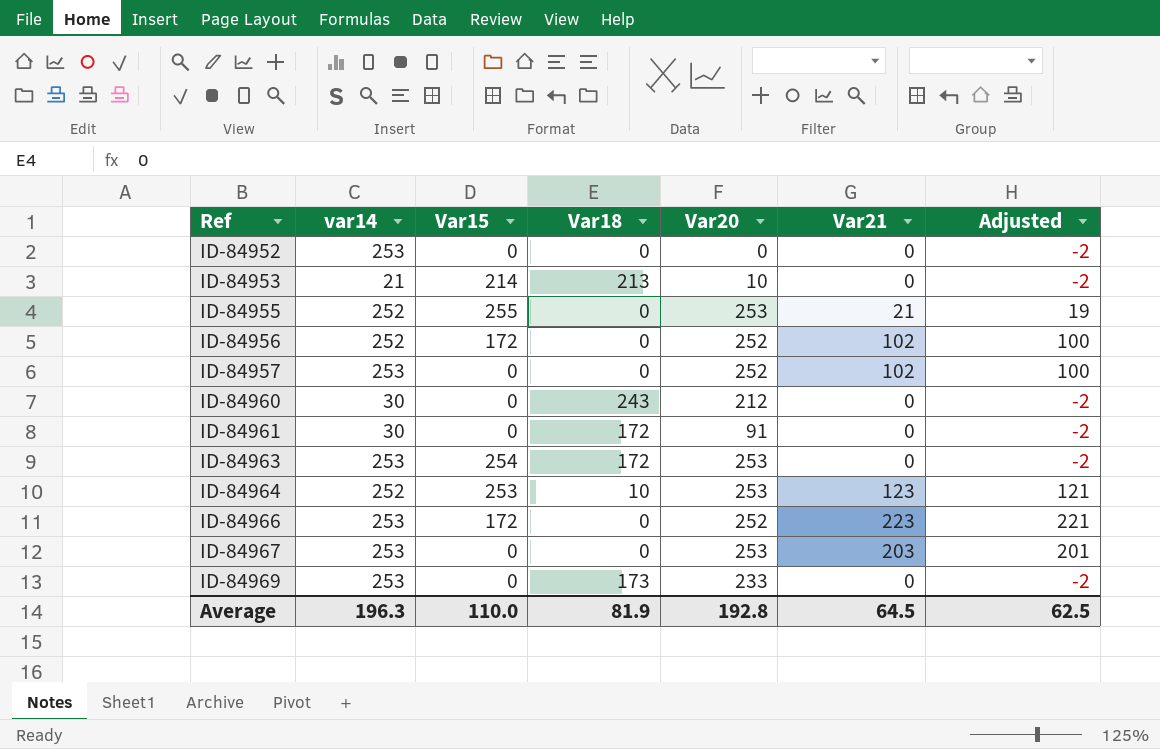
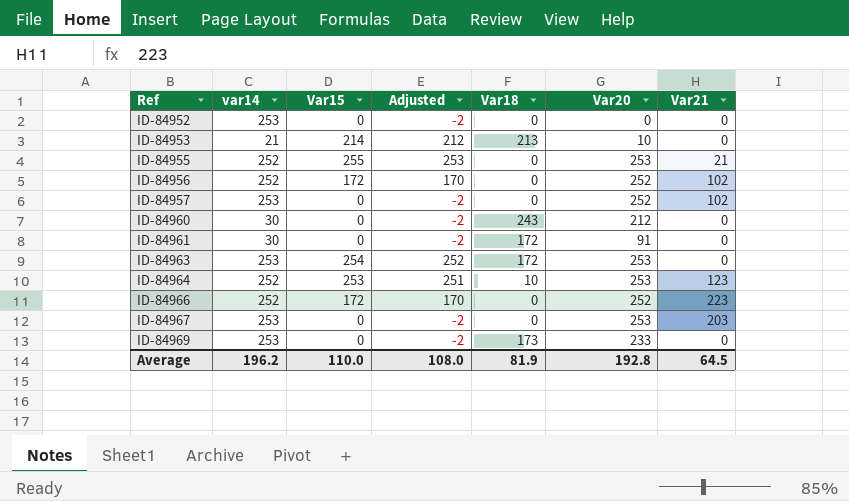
column Adjusted | formula: [Var21] - 2 -> [Var15] - 2
column Adjusted | position: 7 -> 4
ID-84966 | var14: 253 -> 252
Average | var14: 196.3 -> 196.2
Average | Adjusted: 62.5 -> 108.0

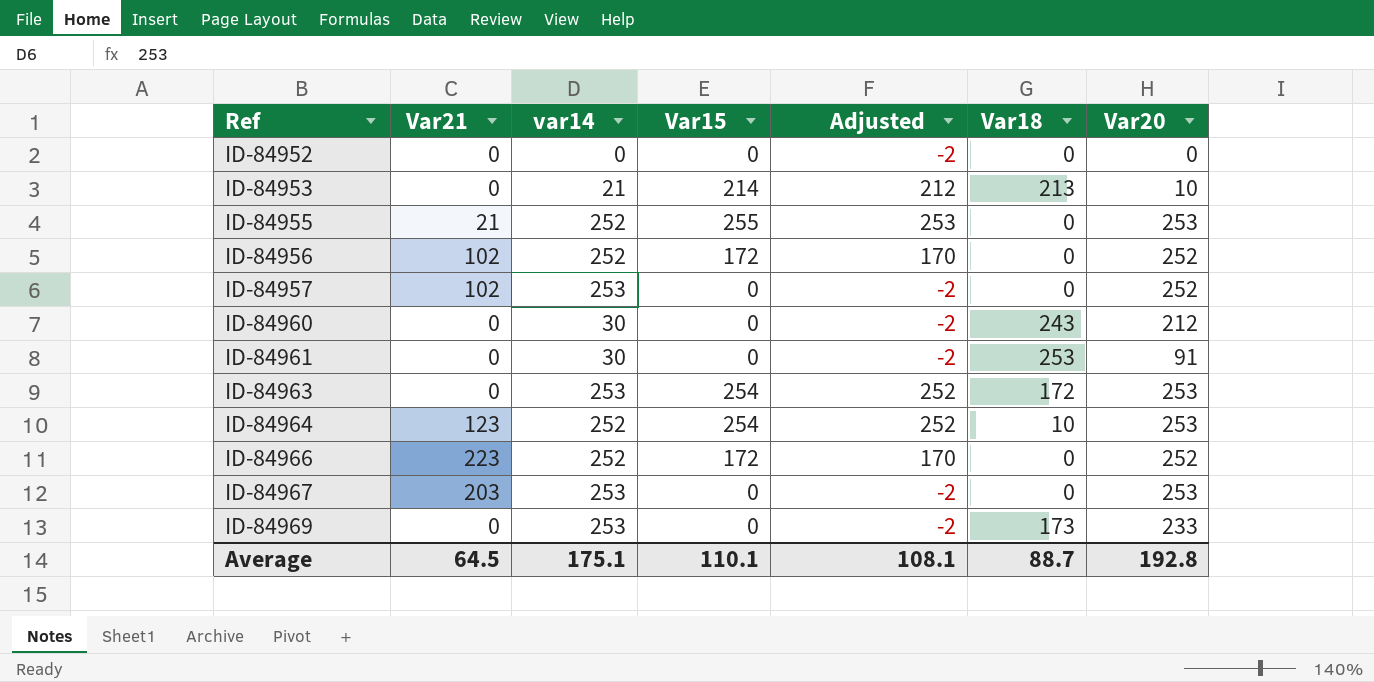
column Var21 | position: 7 -> 2
ID-84952 | var14: 253 -> 0
ID-84961 | Var18: 172 -> 253
ID-84964 | Var15: 253 -> 254
ID-84964 | Adjusted: 251 -> 252
Average | var14: 196.2 -> 175.1
Average | Var15: 110.0 -> 110.1
Average | Adjusted: 108.0 -> 108.1
Average | Var18: 81.9 -> 88.7

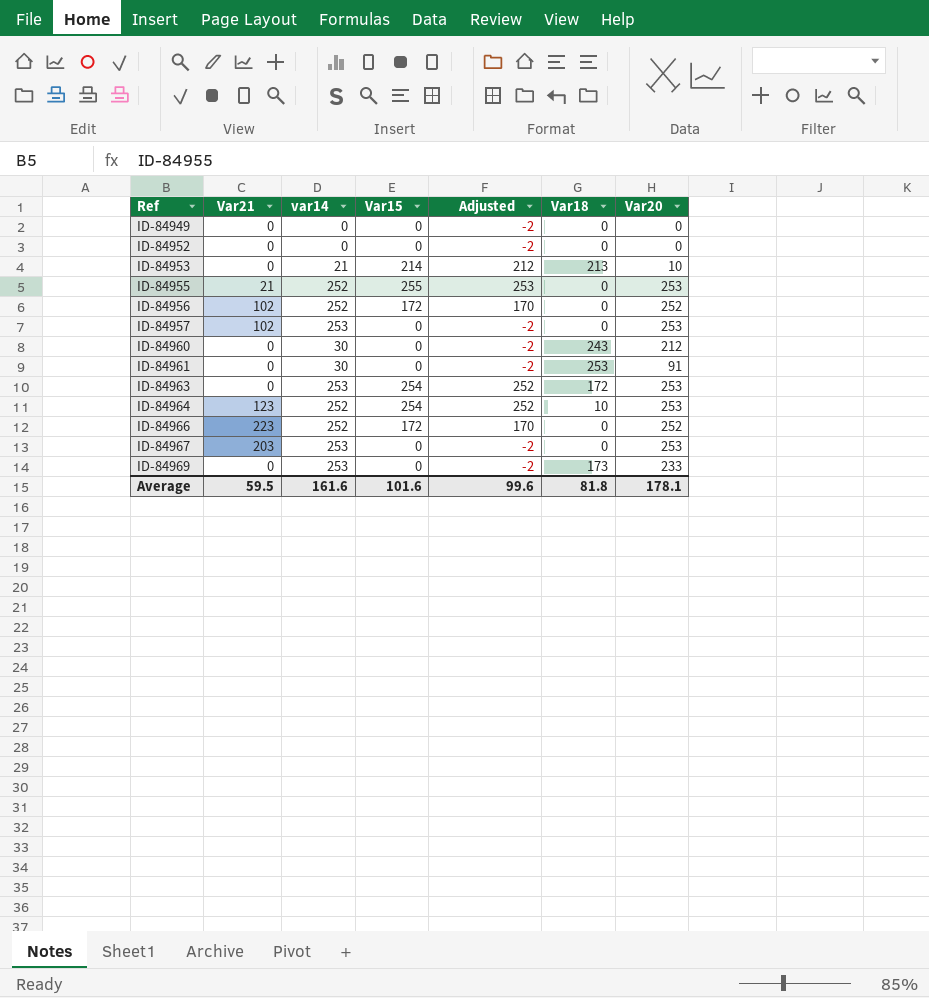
row ID-84949: none -> 0 | 0 | 0 | -2 | 0 | 0
ID-84957 | Var20: 252 -> 253
Average | Var21: 64.5 -> 59.5
Average | var14: 175.1 -> 161.6
Average | Var15: 110.1 -> 101.6
Average | Adjusted: 108.1 -> 99.6
Average | Var18: 88.7 -> 81.8
Average | Var20: 192.8 -> 178.1

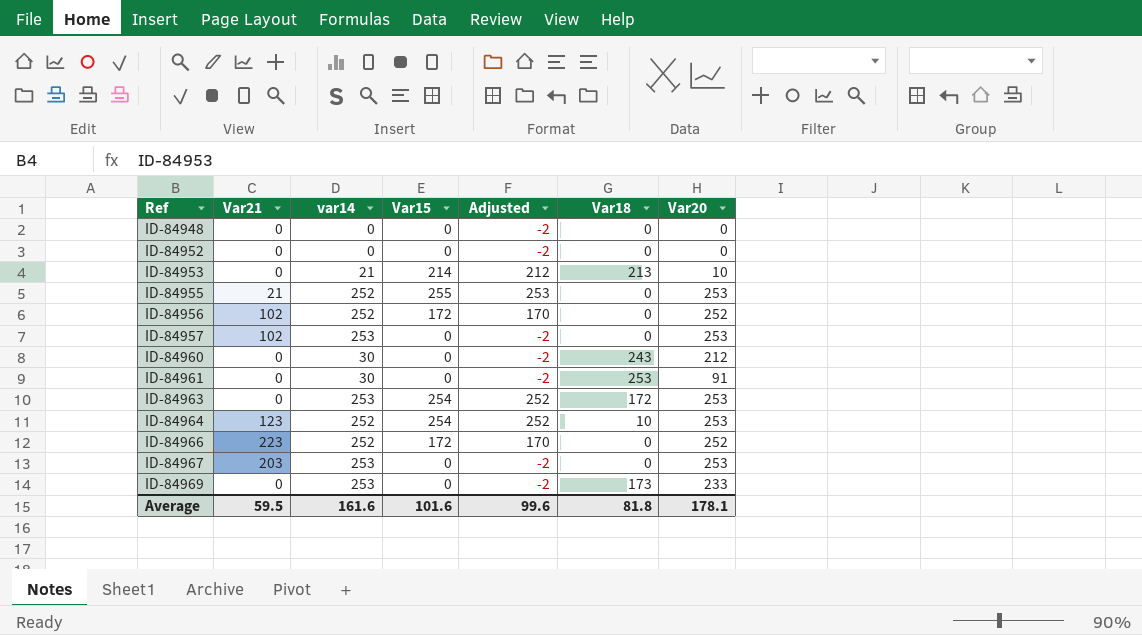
row ID-84949: 0 | 0 | 0 | -2 | 0 | 0 -> none
row ID-84948: none -> 0 | 0 | 0 | -2 | 0 | 0

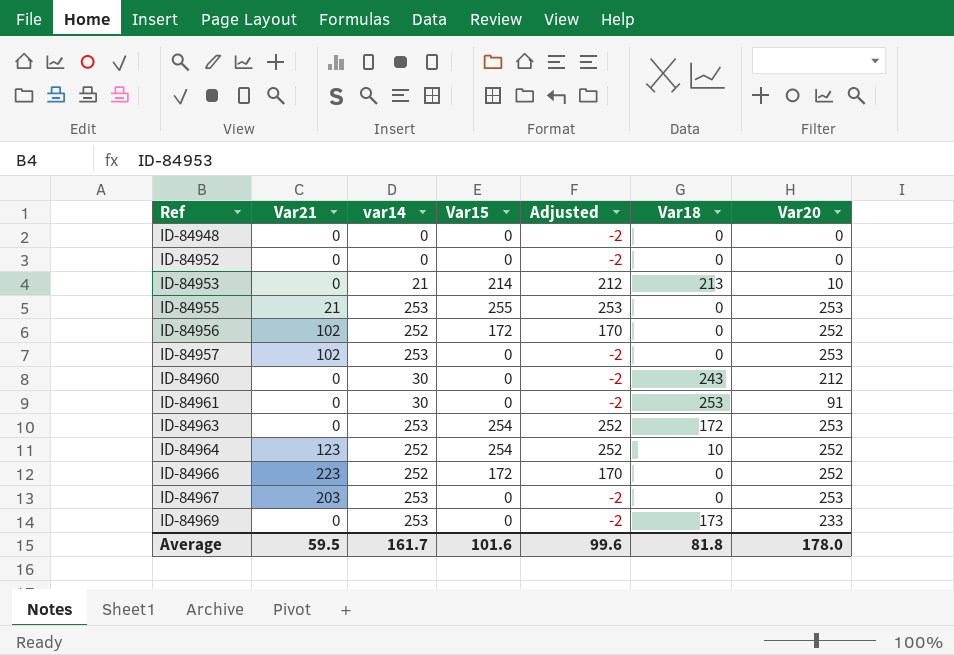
ID-84955 | var14: 252 -> 253
ID-84964 | Var20: 253 -> 252
Average | var14: 161.6 -> 161.7
Average | Var20: 178.1 -> 178.0

